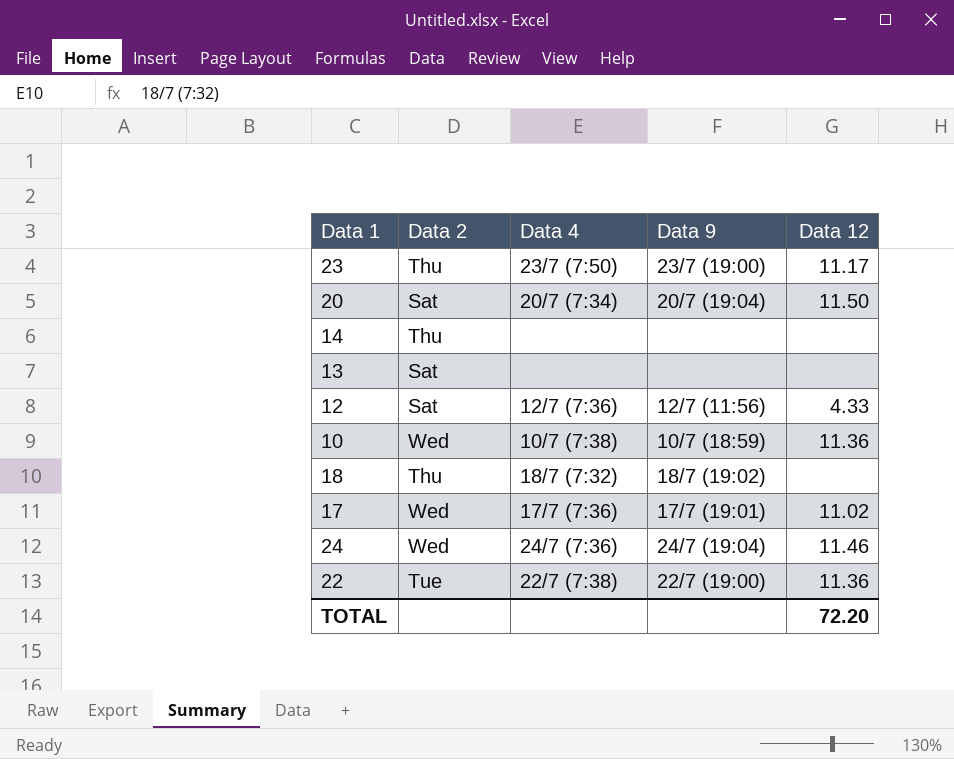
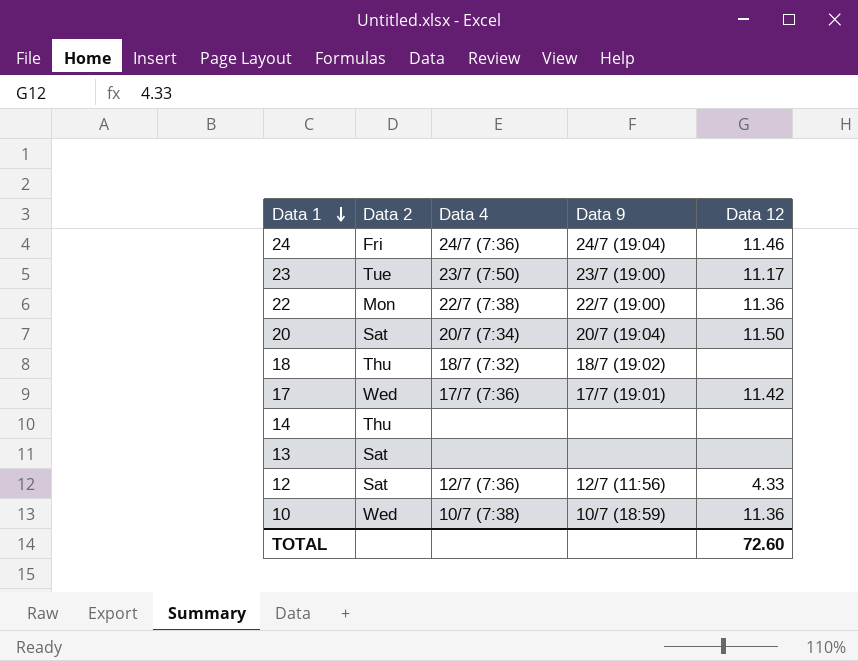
row order: none -> Data 1 descending
24 | Data 2: Wed -> Fri
23 | Data 2: Thu -> Tue
22 | Data 2: Tue -> Mon
17 | Data 12: 11.02 -> 11.42
TOTAL | Data 12: 72.20 -> 72.60

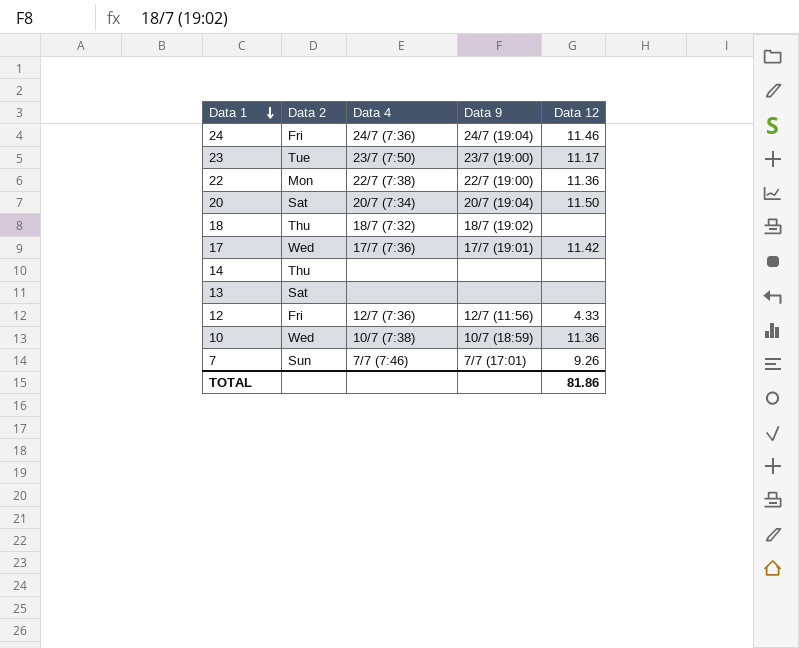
12 | Data 2: Sat -> Fri
row 7: none -> Sun | 7/7 (7:46) | 7/7 (17:01) | 9.26
TOTAL | Data 12: 72.60 -> 81.86

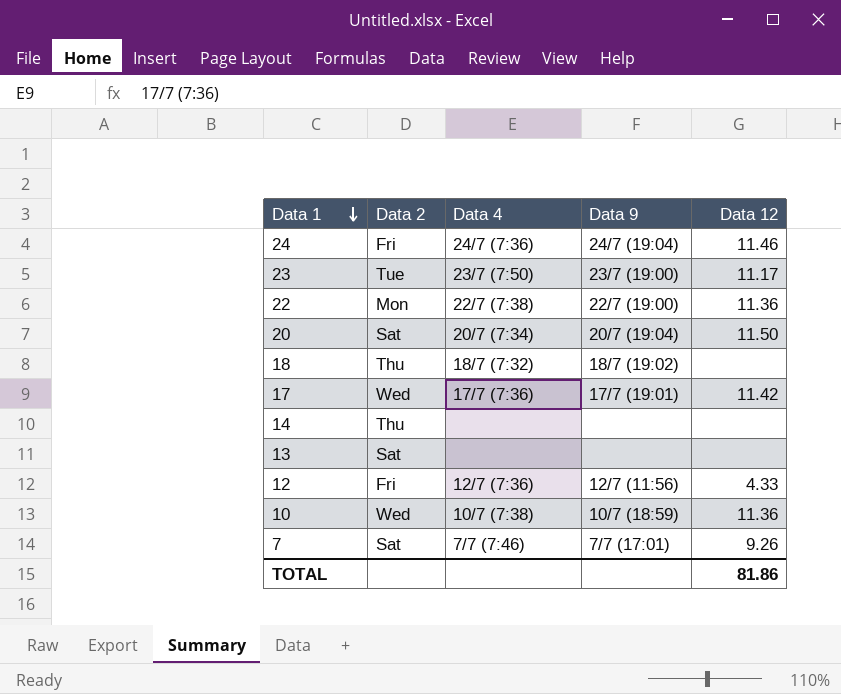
7 | Data 2: Sun -> Sat

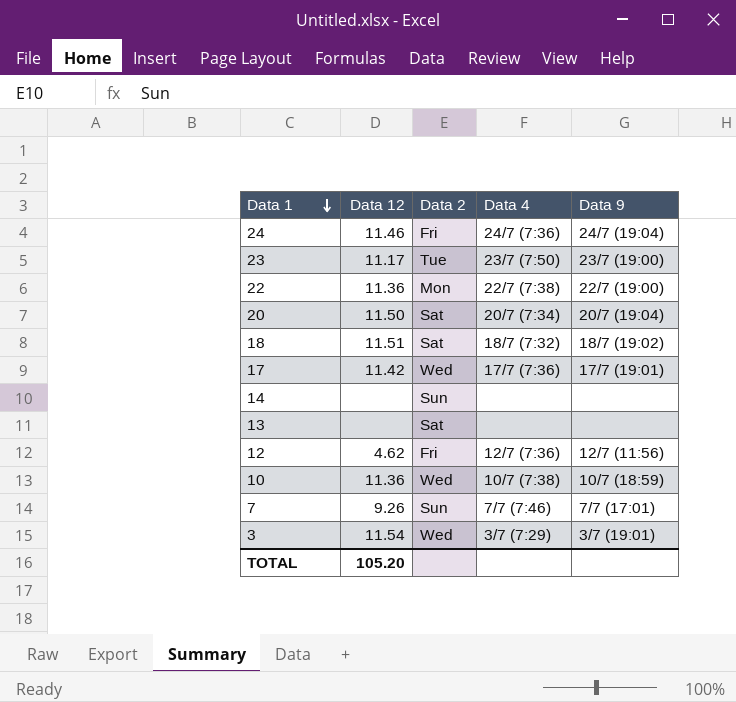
column Data 12 | position: 5 -> 2
18 | Data 12: none -> 11.51
18 | Data 2: Thu -> Sat
14 | Data 2: Thu -> Sun
12 | Data 12: 4.33 -> 4.62
7 | Data 2: Sat -> Sun
row 3: none -> 11.54 | Wed | 3/7 (7:29) | 3/7 (19:01)
TOTAL | Data 12: 81.86 -> 105.20

